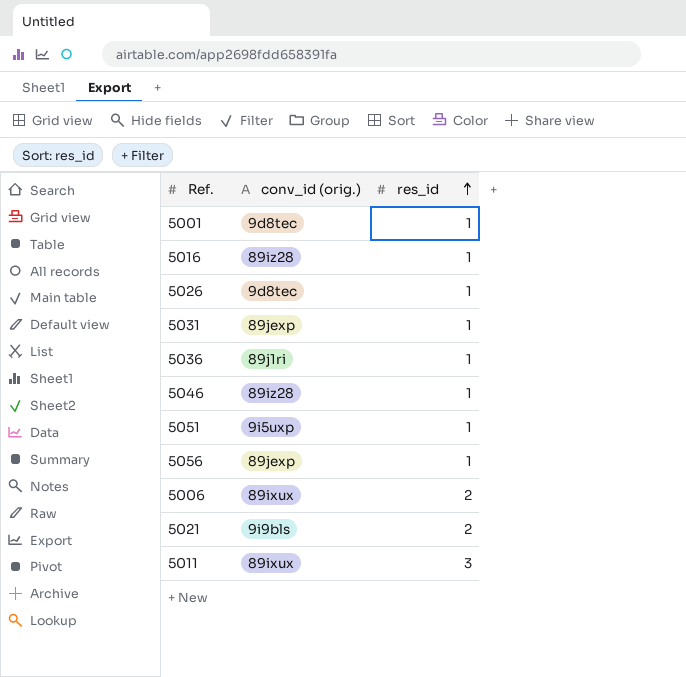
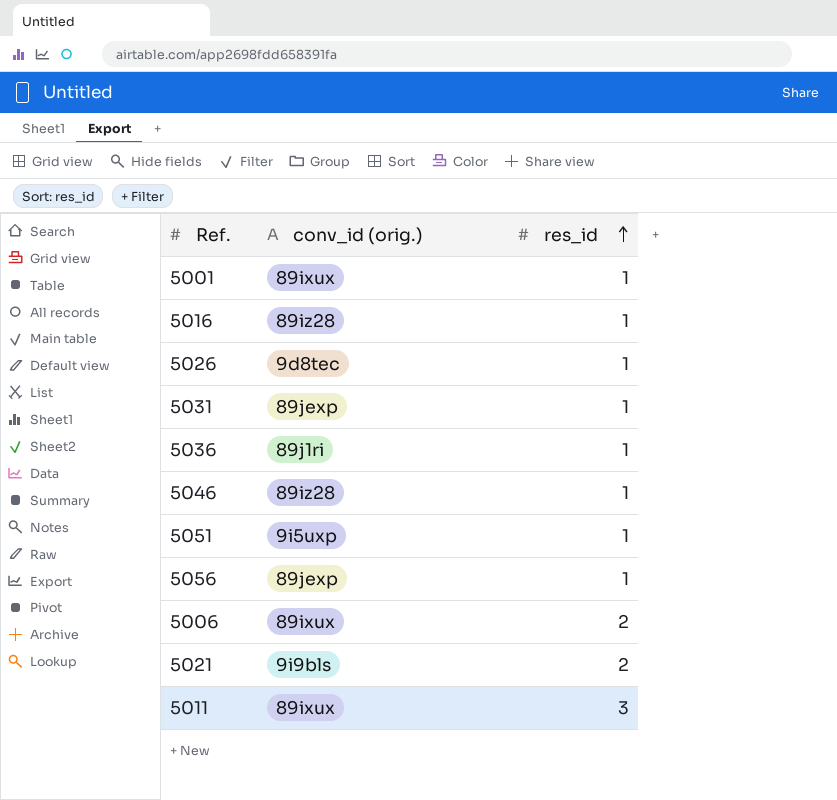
5001 | conv_id (orig.): 9d8tec -> 89ixux

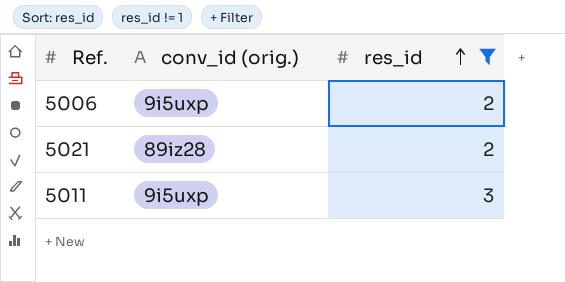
filter: none -> res_id != 1
5006 | conv_id (orig.): 89ixux -> 9i5uxp
5021 | conv_id (orig.): 9i9bls -> 89iz28
5011 | conv_id (orig.): 89ixux -> 9i5uxp

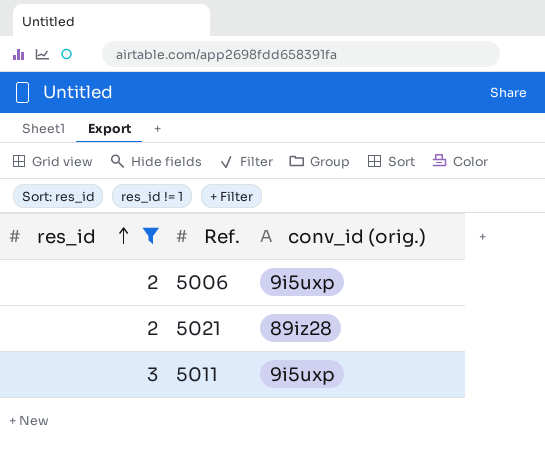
column res_id | position: 3 -> 1

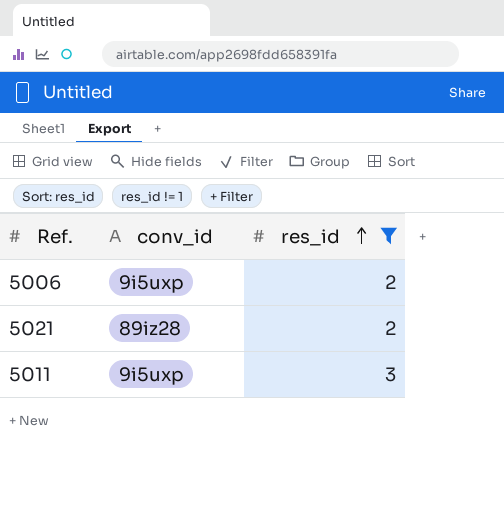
column name: conv_id (orig.) -> conv_id
column res_id | position: 1 -> 3

